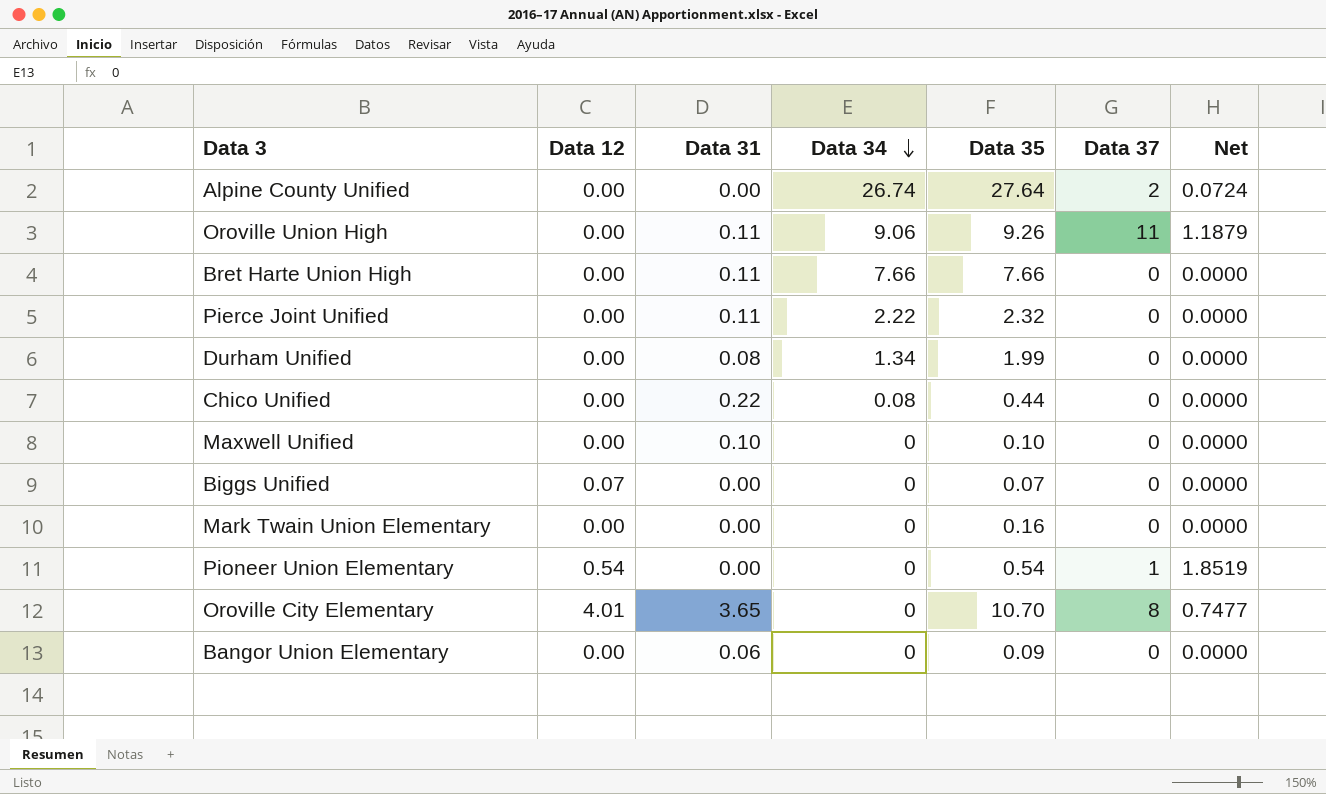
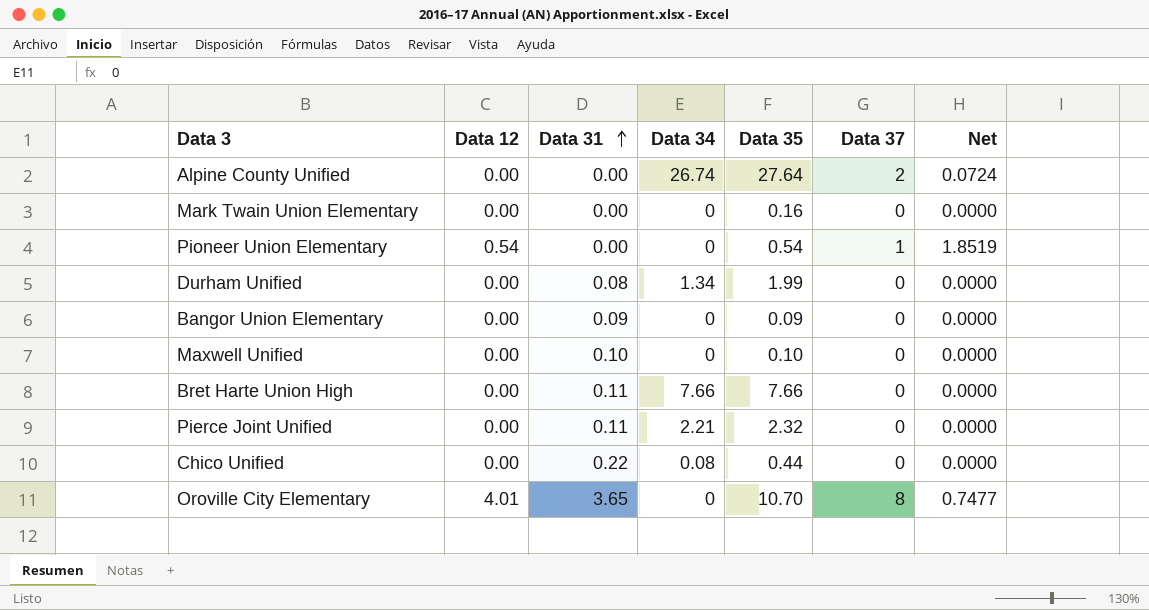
row order: Data 34 descending -> Data 31 ascending
row Oroville Union High: 0.00 | 0.11 | 9.06 | 9.26 | 11 | 1.1879 -> none
row Biggs Unified: 0.07 | 0.00 | 0 | 0.07 | 0 | 0.0000 -> none
Bangor Union Elementary | Data 31: 0.06 -> 0.09
Pierce Joint Unified | Data 34: 2.22 -> 2.21

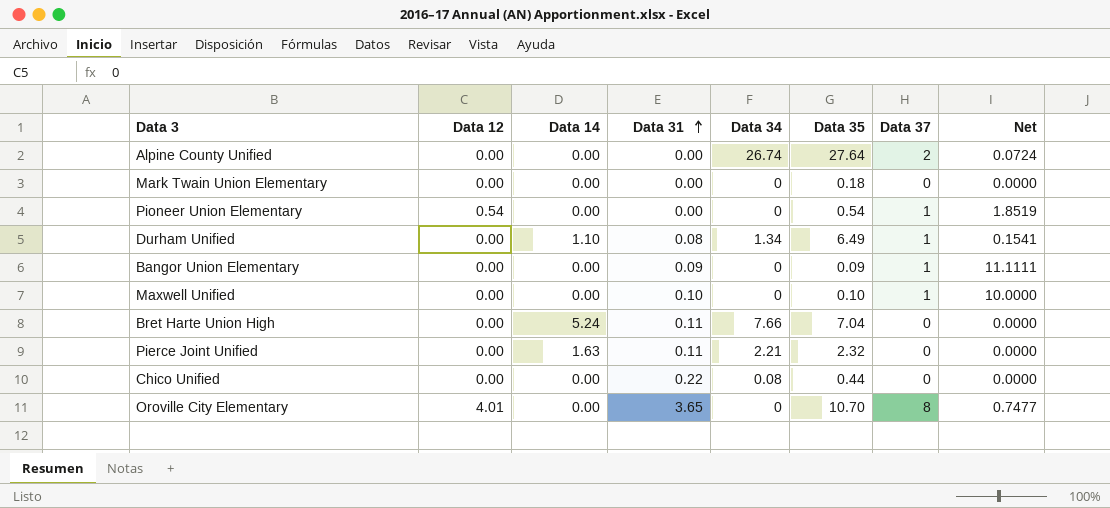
column Data 14 | position: none -> 3
Mark Twain Union Elementary | Data 35: 0.16 -> 0.18
Durham Unified | Data 35: 1.99 -> 6.49
Durham Unified | Data 37: 0 -> 1
Durham Unified | Net: 0.0000 -> 0.1541
Bangor Union Elementary | Data 37: 0 -> 1
Bangor Union Elementary | Net: 0.0000 -> 11.1111
Maxwell Unified | Data 37: 0 -> 1
Maxwell Unified | Net: 0.0000 -> 10.0000
Bret Harte Union High | Data 35: 7.66 -> 7.04

